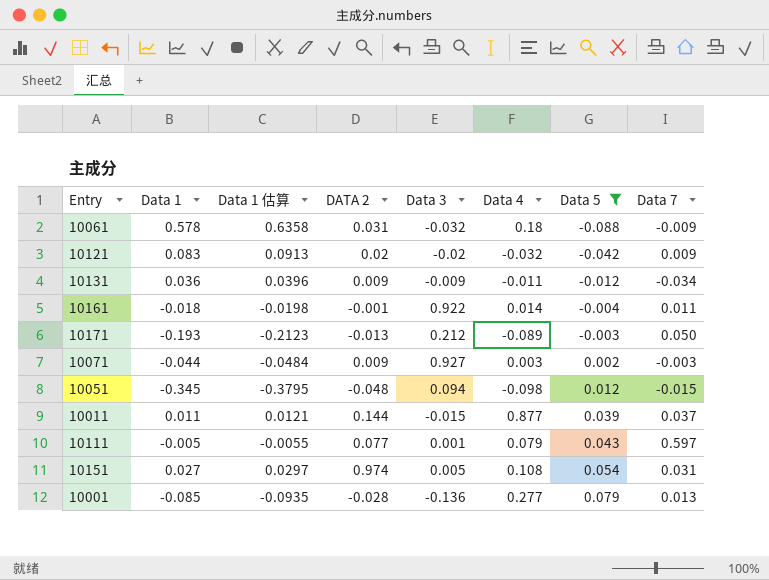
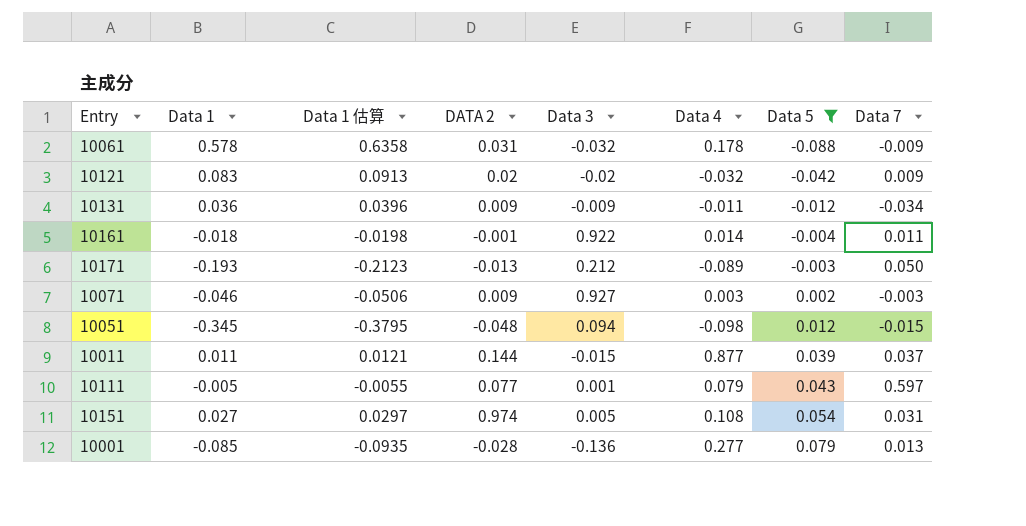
10061 | Data 4: 0.18 -> 0.178
10071 | Data 1: -0.044 -> -0.046
10071 | Data 1 估算: -0.0484 -> -0.0506

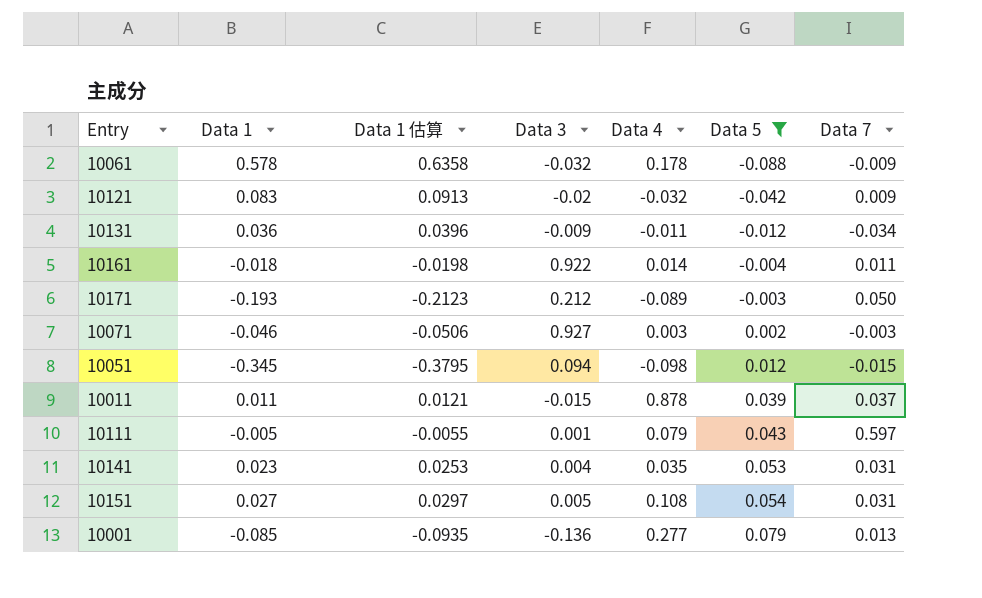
column DATA 2 | position: 4 -> none
10011 | Data 4: 0.877 -> 0.878
row 10141: none -> 0.023 | 0.0253 | 0.004 | 0.035 | 0.053 | 0.031

